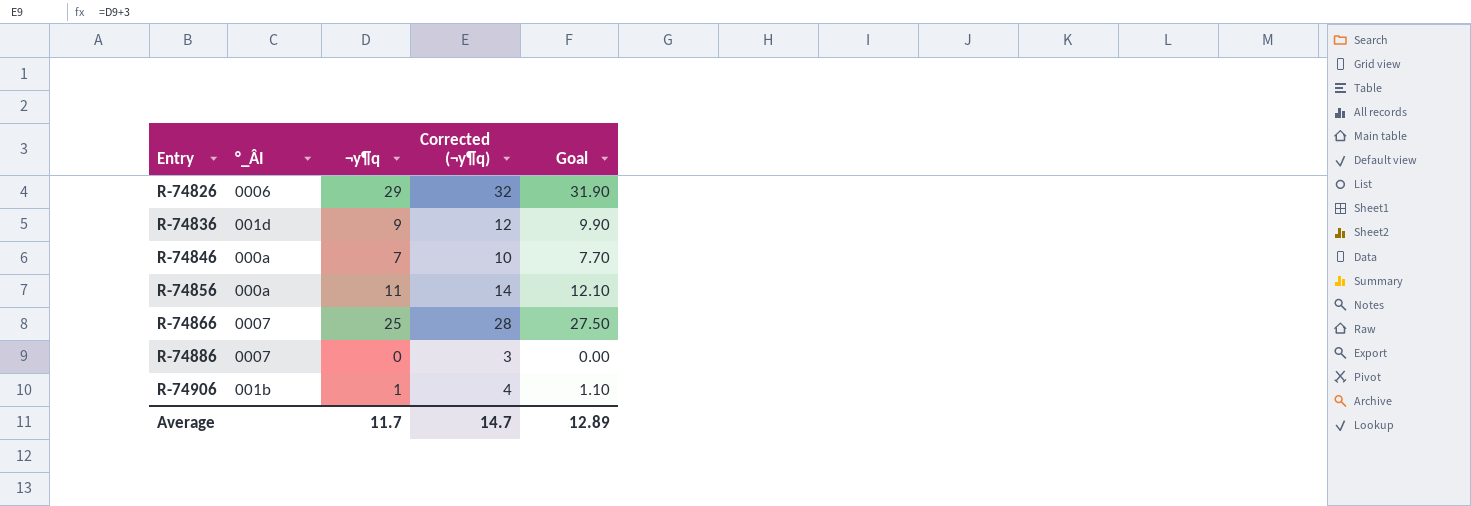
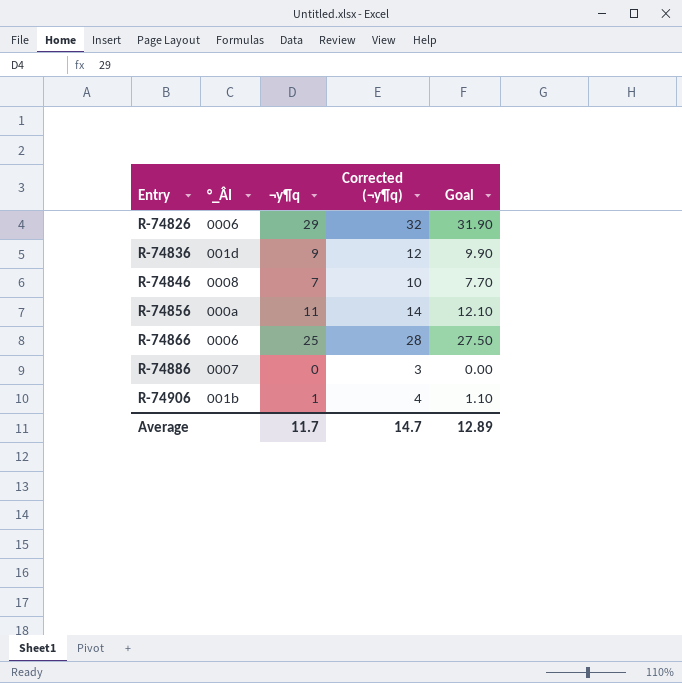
R-74846 | °_ÂI: 000a -> 0008
R-74866 | °_ÂI: 0007 -> 0006

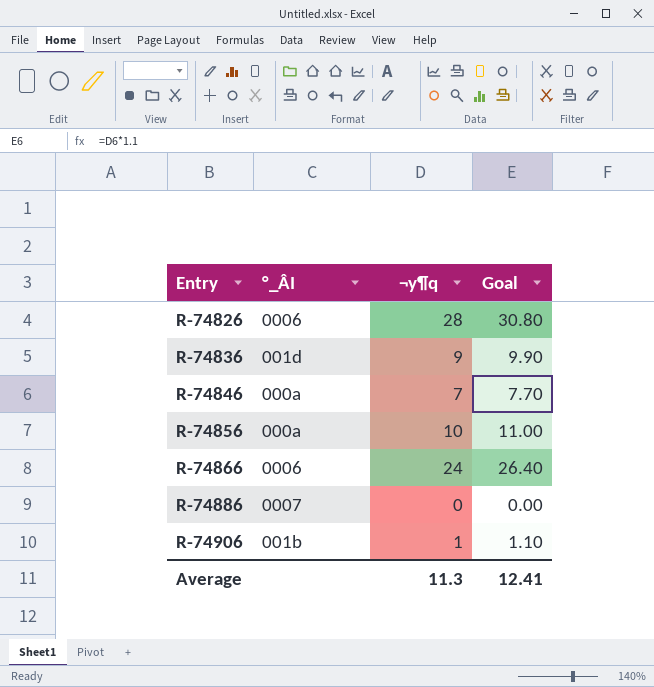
column Corrected (¬y¶q) | formula: [¬y¶q] + 3 -> none
R-74826 | ¬y¶q: 29 -> 28
R-74826 | Goal: 31.90 -> 30.80
R-74846 | °_ÂI: 0008 -> 000a
R-74856 | ¬y¶q: 11 -> 10
R-74856 | Goal: 12.10 -> 11.00
R-74866 | ¬y¶q: 25 -> 24
R-74866 | Goal: 27.50 -> 26.40
Average | ¬y¶q: 11.7 -> 11.3
Average | Goal: 12.89 -> 12.41

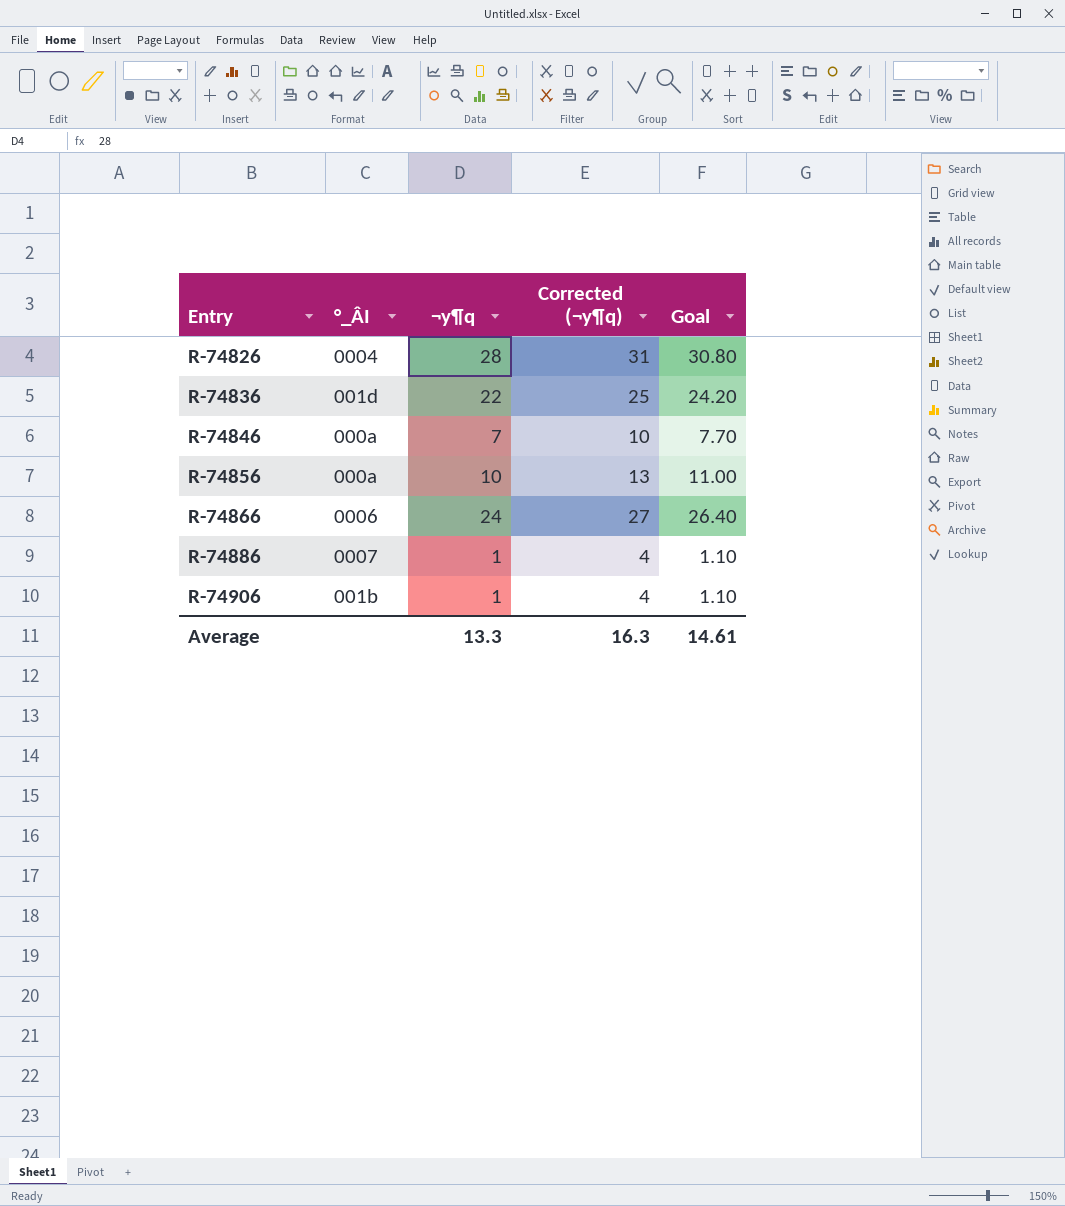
column Corrected (¬y¶q) | formula: none -> [¬y¶q] + 3
R-74826 | °_ÂI: 0006 -> 0004
R-74836 | ¬y¶q: 9 -> 22
R-74836 | Goal: 9.90 -> 24.20
R-74886 | ¬y¶q: 0 -> 1
R-74886 | Goal: 0.00 -> 1.10
Average | ¬y¶q: 11.3 -> 13.3
Average | Goal: 12.41 -> 14.61

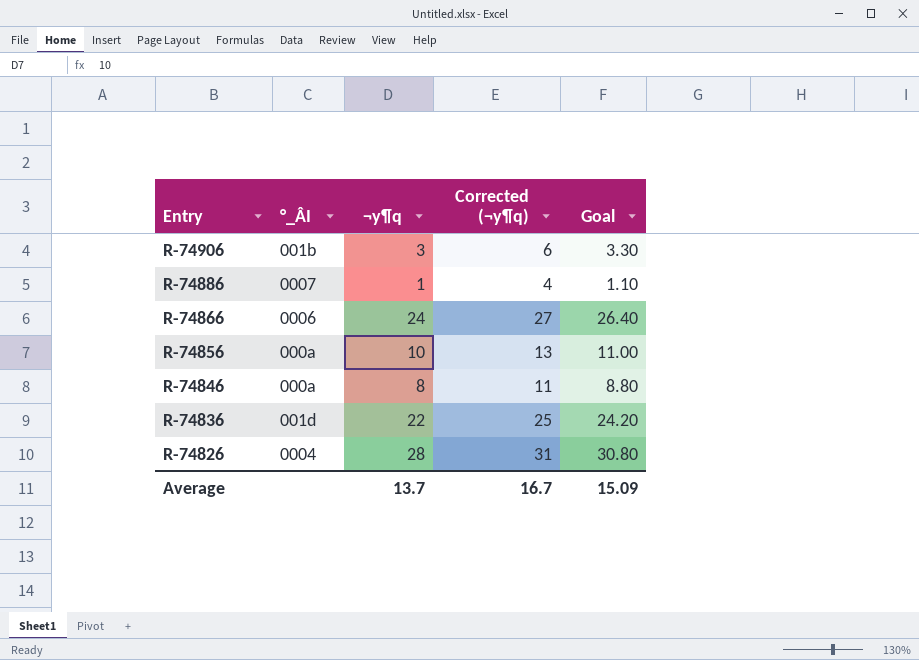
row order: Entry ascending -> Entry descending
R-74906 | ¬y¶q: 1 -> 3
R-74906 | Corrected (¬y¶q): 4 -> 6
R-74906 | Goal: 1.10 -> 3.30
R-74846 | ¬y¶q: 7 -> 8
R-74846 | Corrected (¬y¶q): 10 -> 11
R-74846 | Goal: 7.70 -> 8.80
Average | ¬y¶q: 13.3 -> 13.7
Average | Corrected (¬y¶q): 16.3 -> 16.7
Average | Goal: 14.61 -> 15.09

